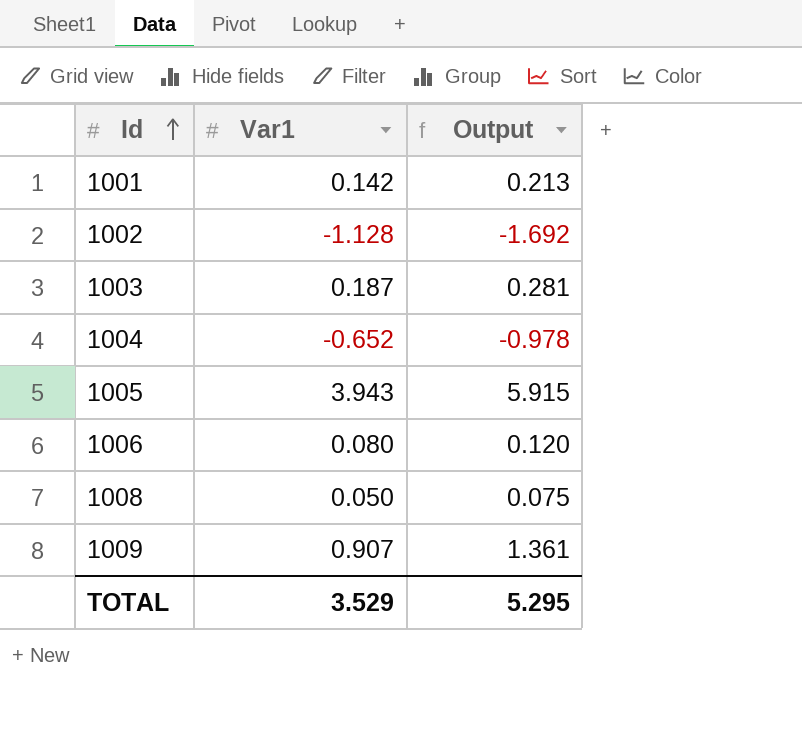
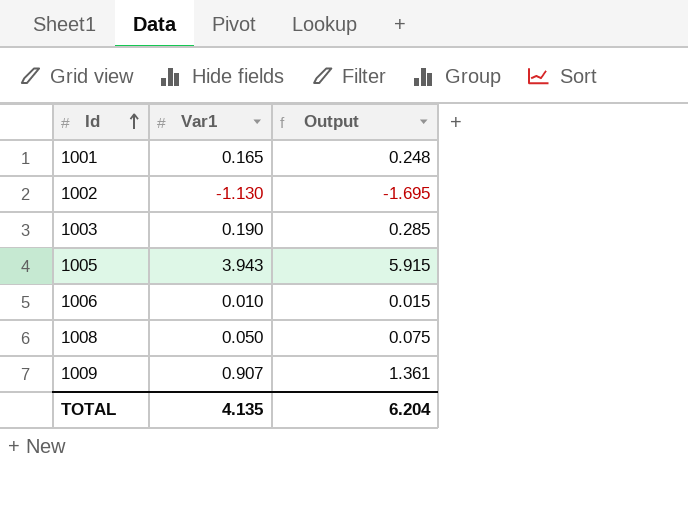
row 1004: -0.652 | -0.978 -> none
1001 | Var1: 0.142 -> 0.165
1001 | Output: 0.213 -> 0.248
1002 | Var1: -1.128 -> -1.130
1002 | Output: -1.692 -> -1.695
1003 | Var1: 0.187 -> 0.190
1003 | Output: 0.281 -> 0.285
1006 | Var1: 0.080 -> 0.010
1006 | Output: 0.120 -> 0.015
TOTAL | Var1: 3.529 -> 4.135
TOTAL | Output: 5.295 -> 6.204

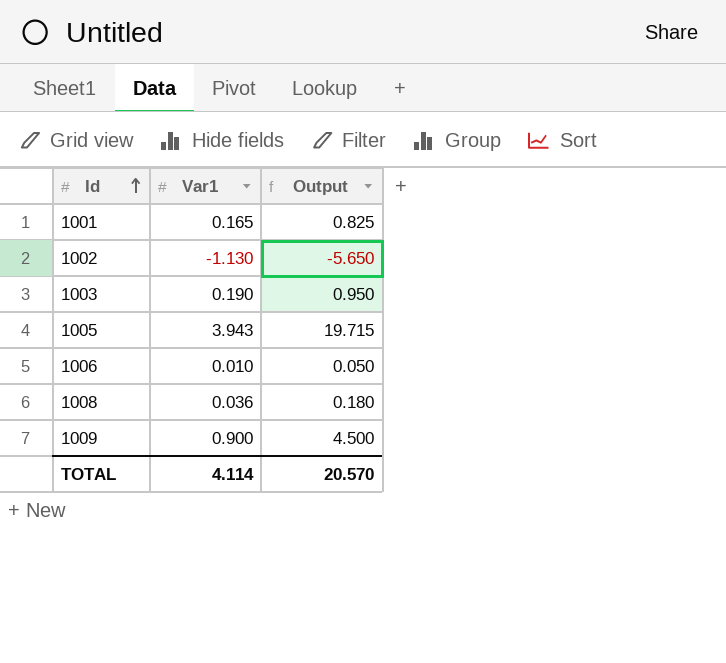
column Output | formula: [Var1] * 1.5 -> [Var1] * 5
1008 | Var1: 0.050 -> 0.036
1009 | Var1: 0.907 -> 0.900
TOTAL | Var1: 4.135 -> 4.114
TOTAL | Output: 6.204 -> 20.570

